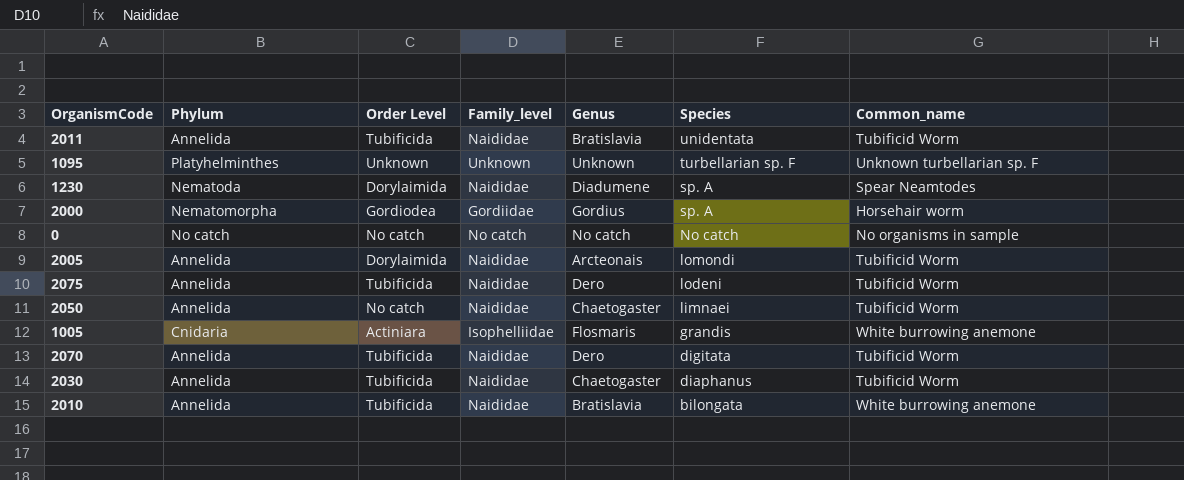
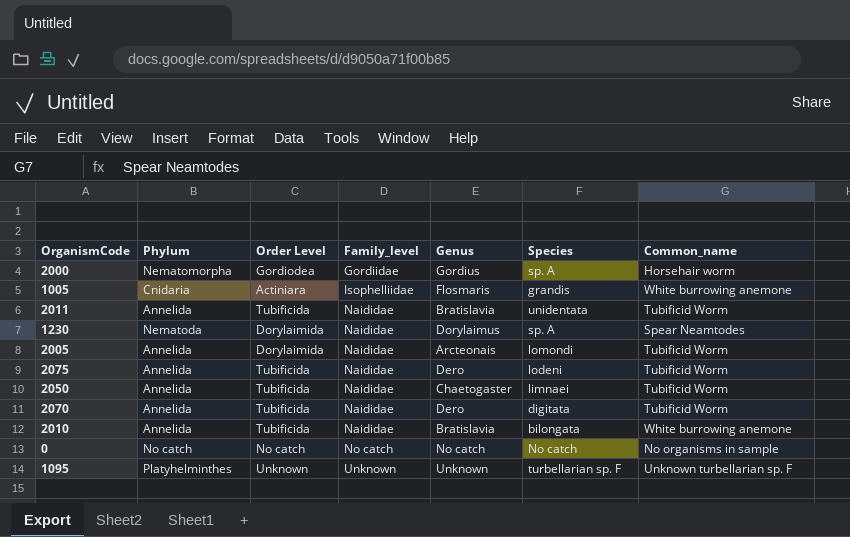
row order: Species descending -> Family_level ascending
row 2030: Annelida | Tubificida | Naididae | Chaetogaster | diaphanus | Tubificid Worm -> none
1230 | Genus: Diadumene -> Dorylaimus
2050 | Order Level: No catch -> Tubificida

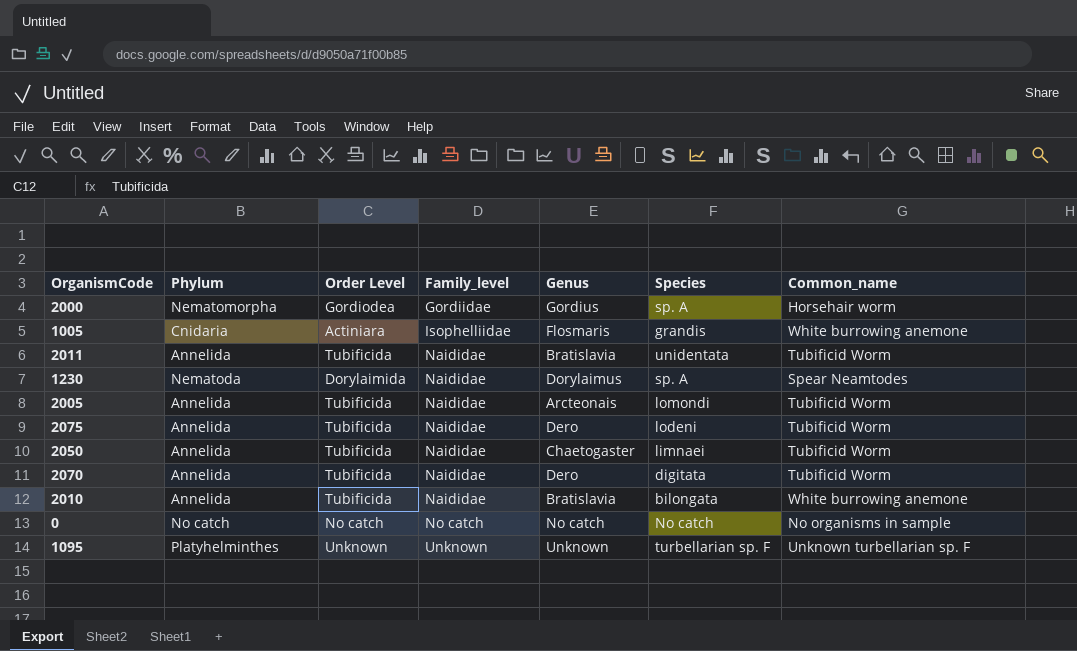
2005 | Order Level: Dorylaimida -> Tubificida

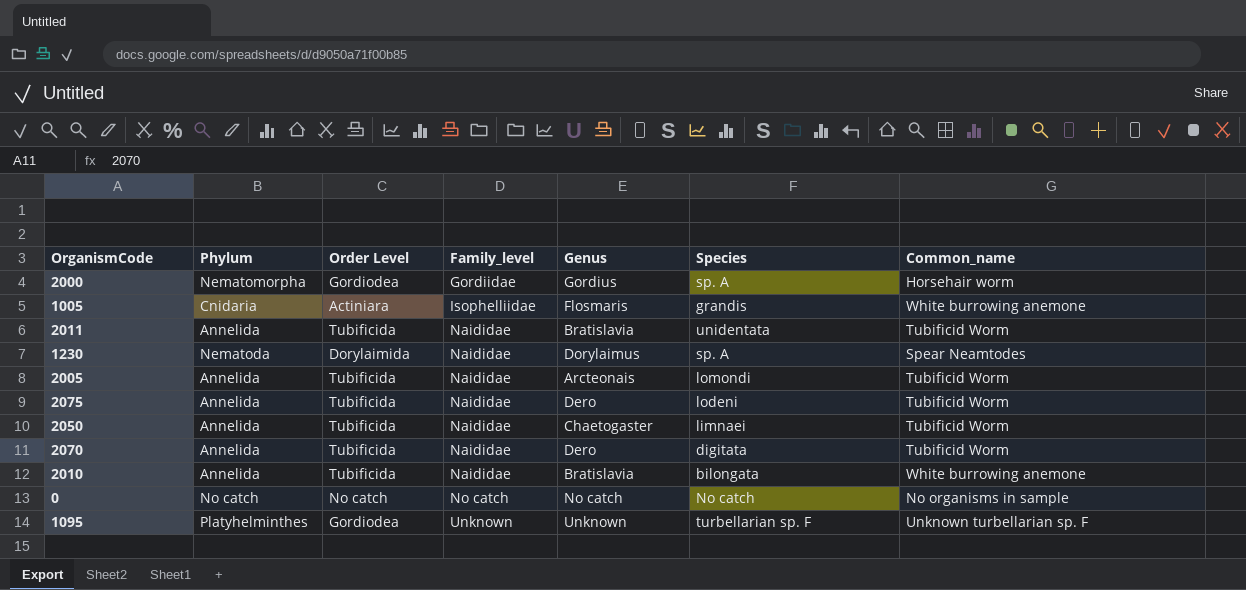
1095 | Order Level: Unknown -> Gordiodea

